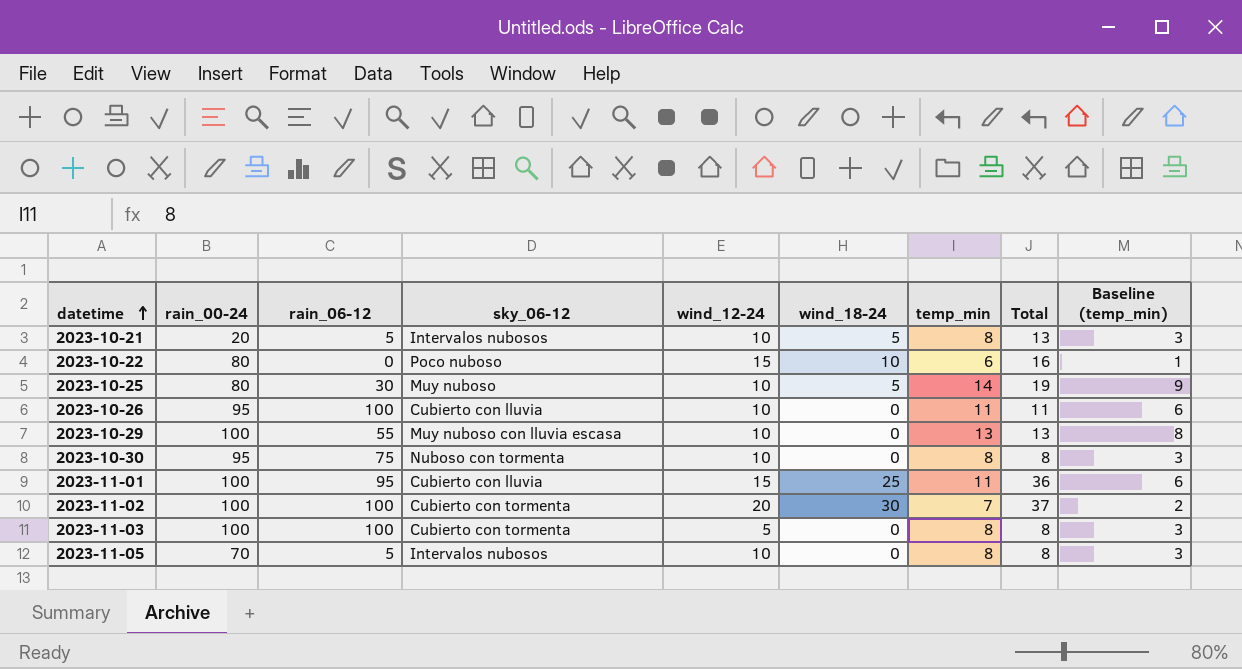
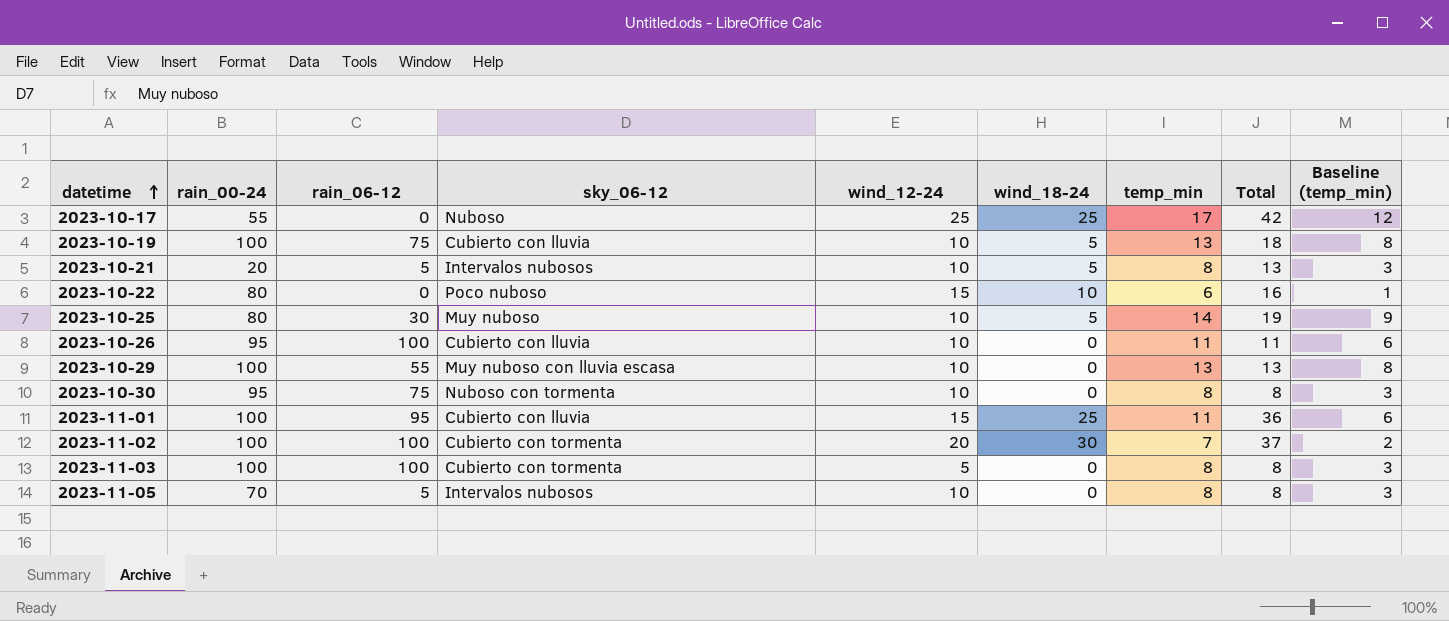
row 2023-10-17: none -> 55 | 0 | Nuboso | 25 | 25 | 17 | 42 | 12
row 2023-10-19: none -> 100 | 75 | Cubierto con lluvia | 10 | 5 | 13 | 18 | 8

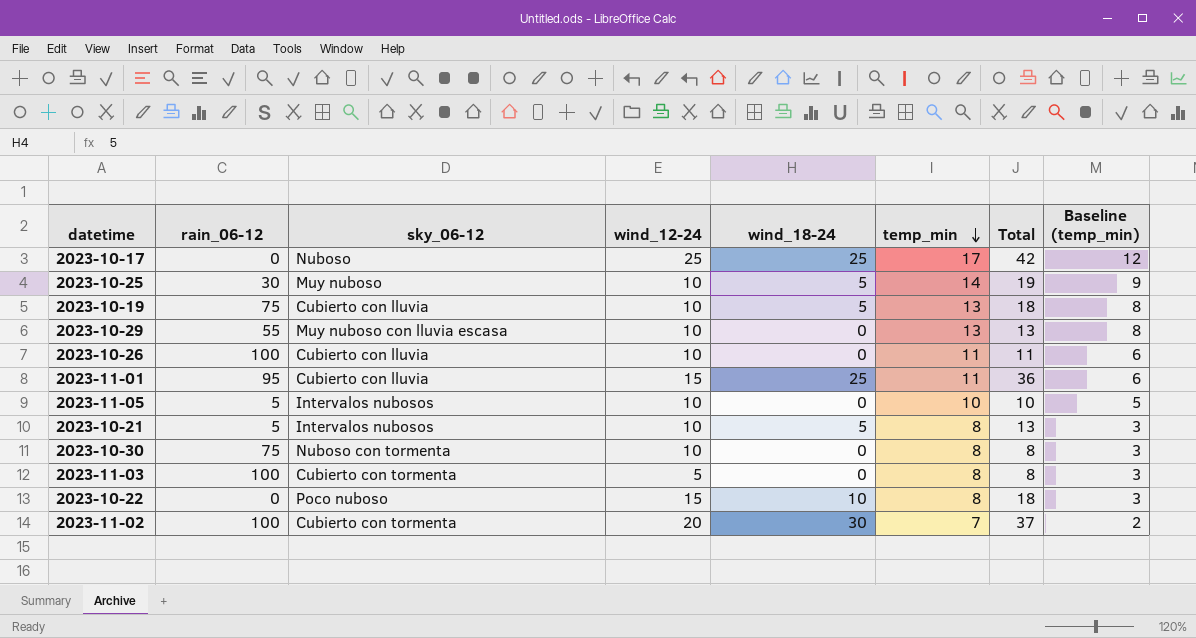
row order: datetime ascending -> temp_min descending
column rain_00-24 | position: 2 -> none
2023-11-05 | temp_min: 8 -> 10
2023-11-05 | Total: 8 -> 10
2023-11-05 | Baseline (temp_min): 3 -> 5
2023-10-22 | temp_min: 6 -> 8
2023-10-22 | Total: 16 -> 18
2023-10-22 | Baseline (temp_min): 1 -> 3

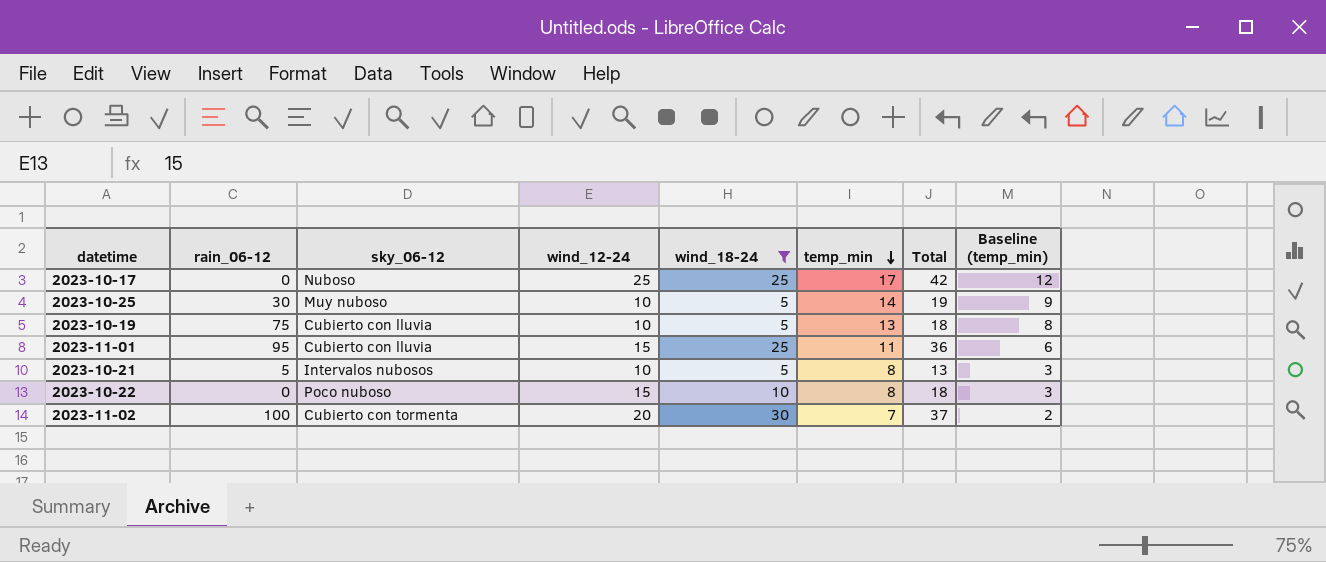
filter: none -> wind_18-24 != 0

